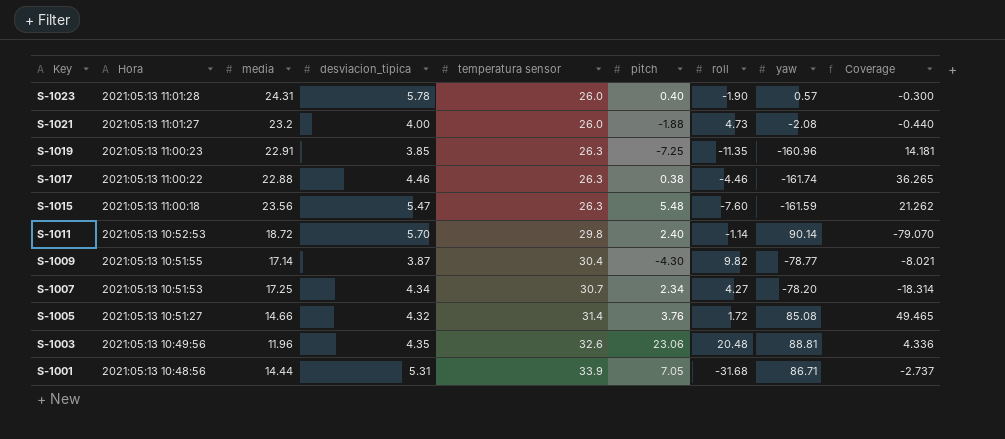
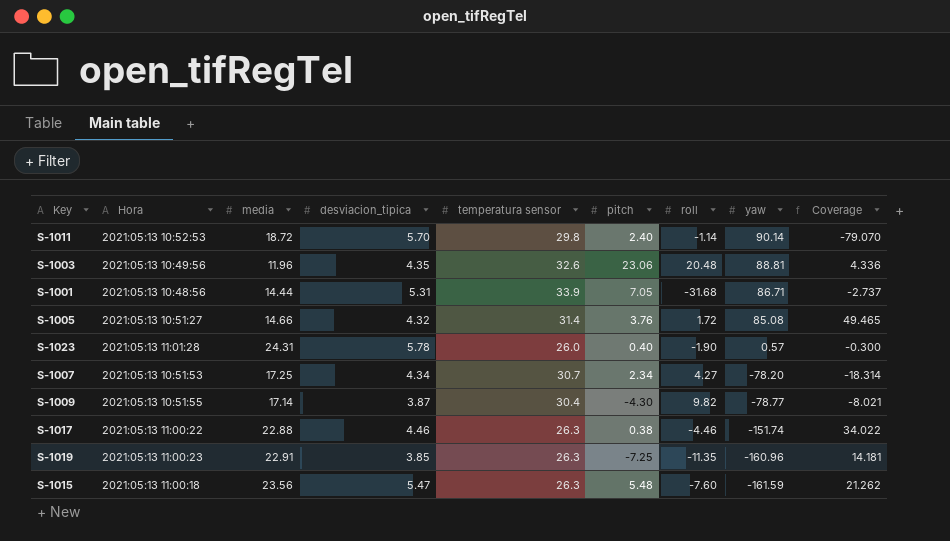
row order: Key descending -> yaw descending
row S-1021: 2021:05:13 11:01:27 | 23.2 | 4.00 | 26.0 | -1.88 | 4.73 | -2.08 | -0.440 -> none
S-1017 | yaw: -161.74 -> -151.74
S-1017 | Coverage: 36.265 -> 34.022

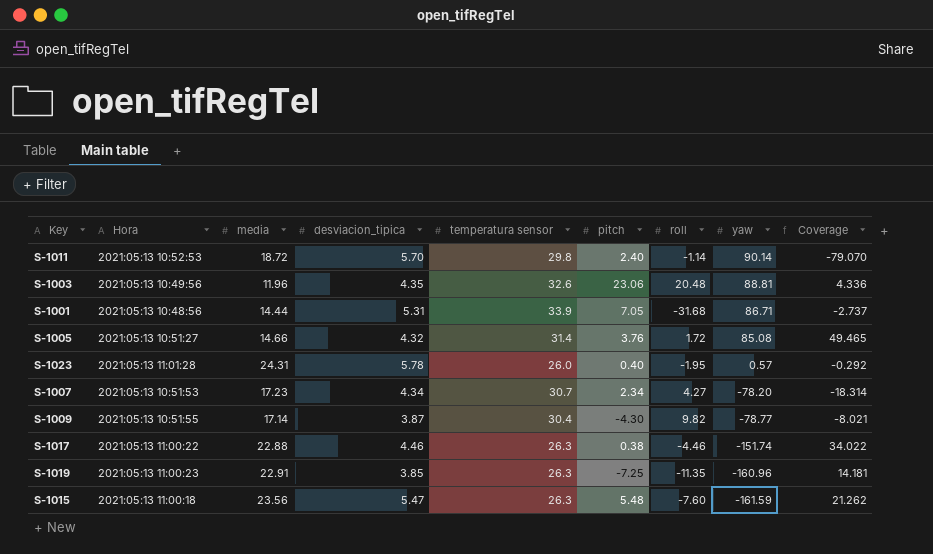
S-1023 | roll: -1.90 -> -1.95
S-1023 | Coverage: -0.300 -> -0.292
S-1007 | media: 17.25 -> 17.23

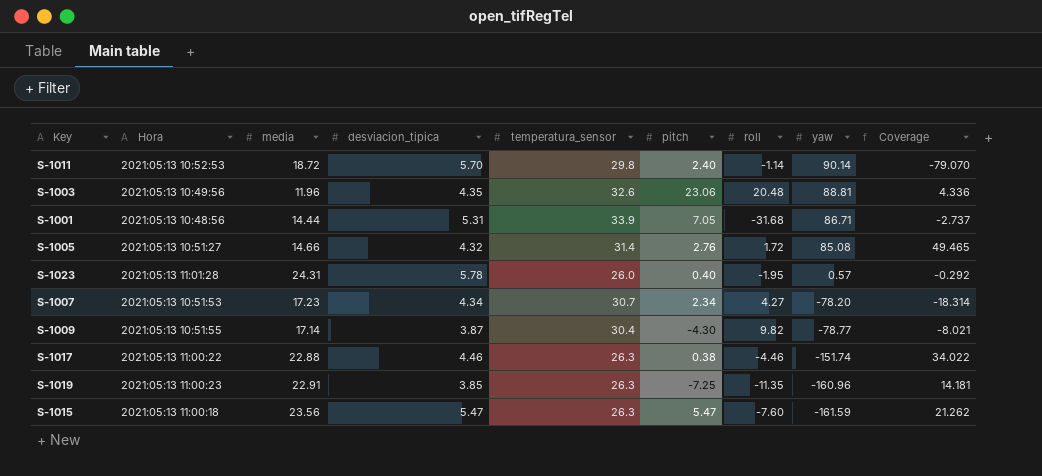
column name: temperatura sensor -> temperatura_sensor
S-1005 | pitch: 3.76 -> 2.76
S-1015 | pitch: 5.48 -> 5.47

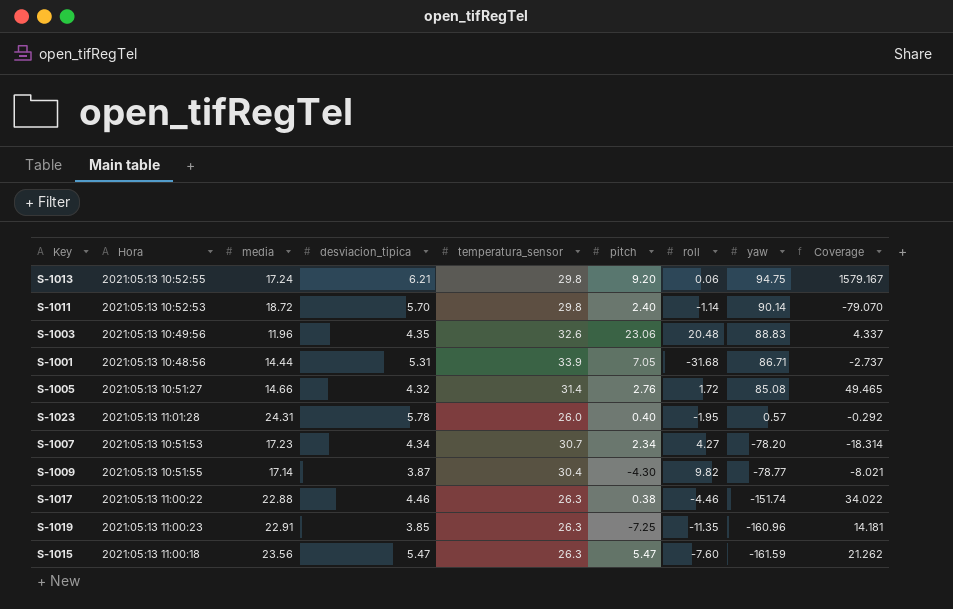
row S-1013: none -> 2021:05:13 10:52:55 | 17.24 | 6.21 | 29.8 | 9.20 | 0.06 | 94.75 | 1579.167
S-1003 | yaw: 88.81 -> 88.83
S-1003 | Coverage: 4.336 -> 4.337

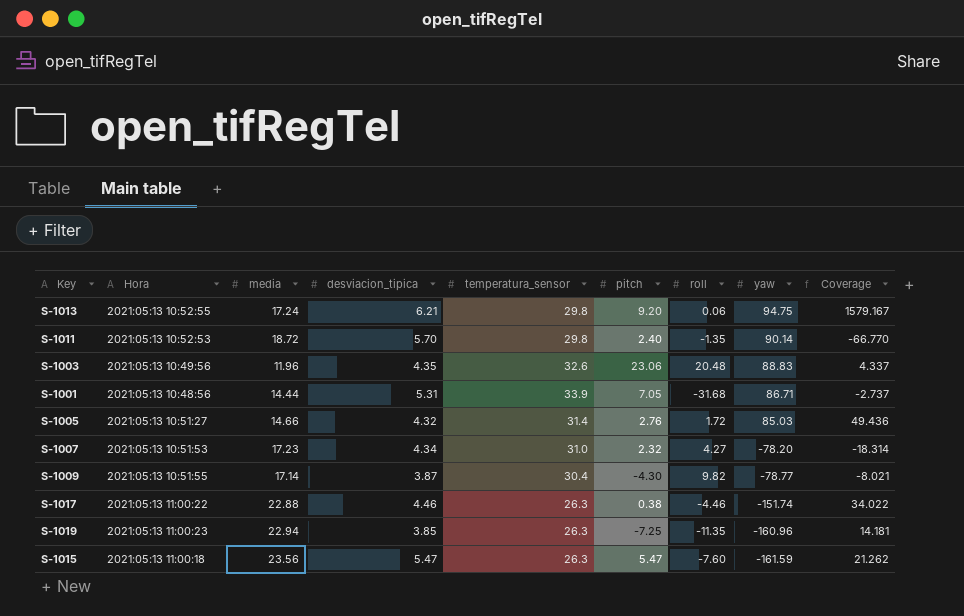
row S-1023: 2021:05:13 11:01:28 | 24.31 | 5.78 | 26.0 | 0.40 | -1.95 | 0.57 | -0.292 -> none
S-1011 | roll: -1.14 -> -1.35
S-1011 | Coverage: -79.070 -> -66.770
S-1005 | yaw: 85.08 -> 85.03
S-1005 | Coverage: 49.465 -> 49.436
S-1007 | temperatura_sensor: 30.7 -> 31.0
S-1007 | pitch: 2.34 -> 2.32
S-1019 | media: 22.91 -> 22.94

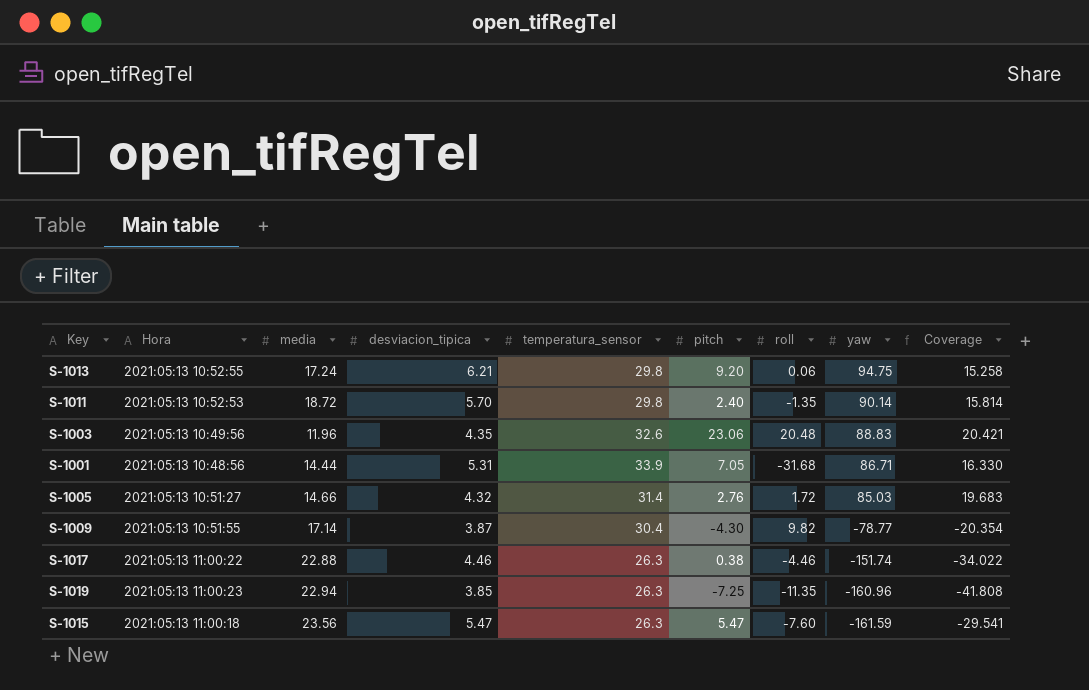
column Coverage | formula: [yaw] / [roll] -> [yaw] / [desviacion_tipica]
row S-1007: 2021:05:13 10:51:53 | 17.23 | 4.34 | 31.0 | 2.32 | 4.27 | -78.20 | -18.314 -> none

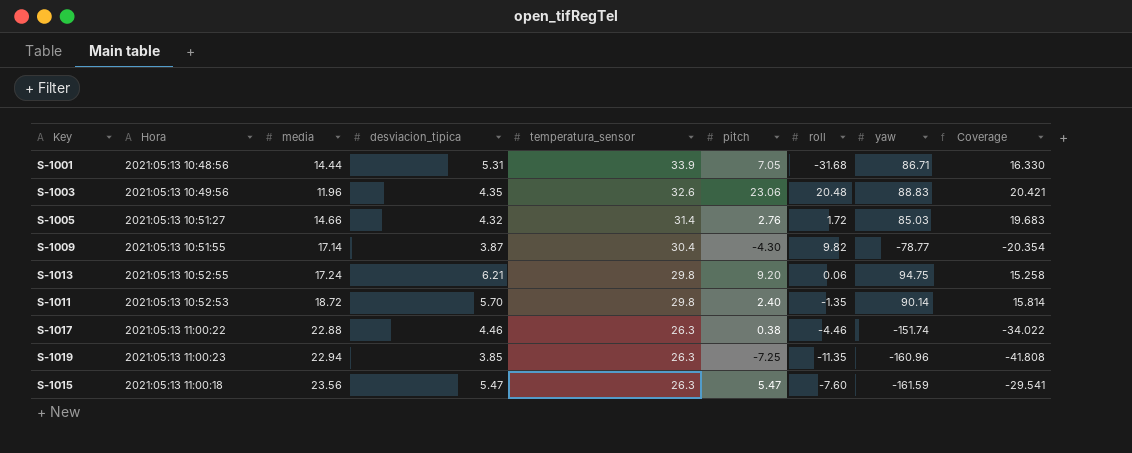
row order: yaw descending -> temperatura_sensor descending

